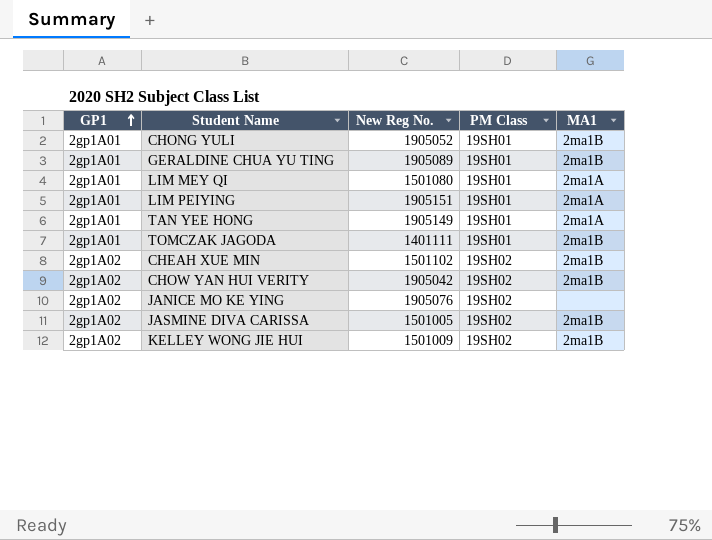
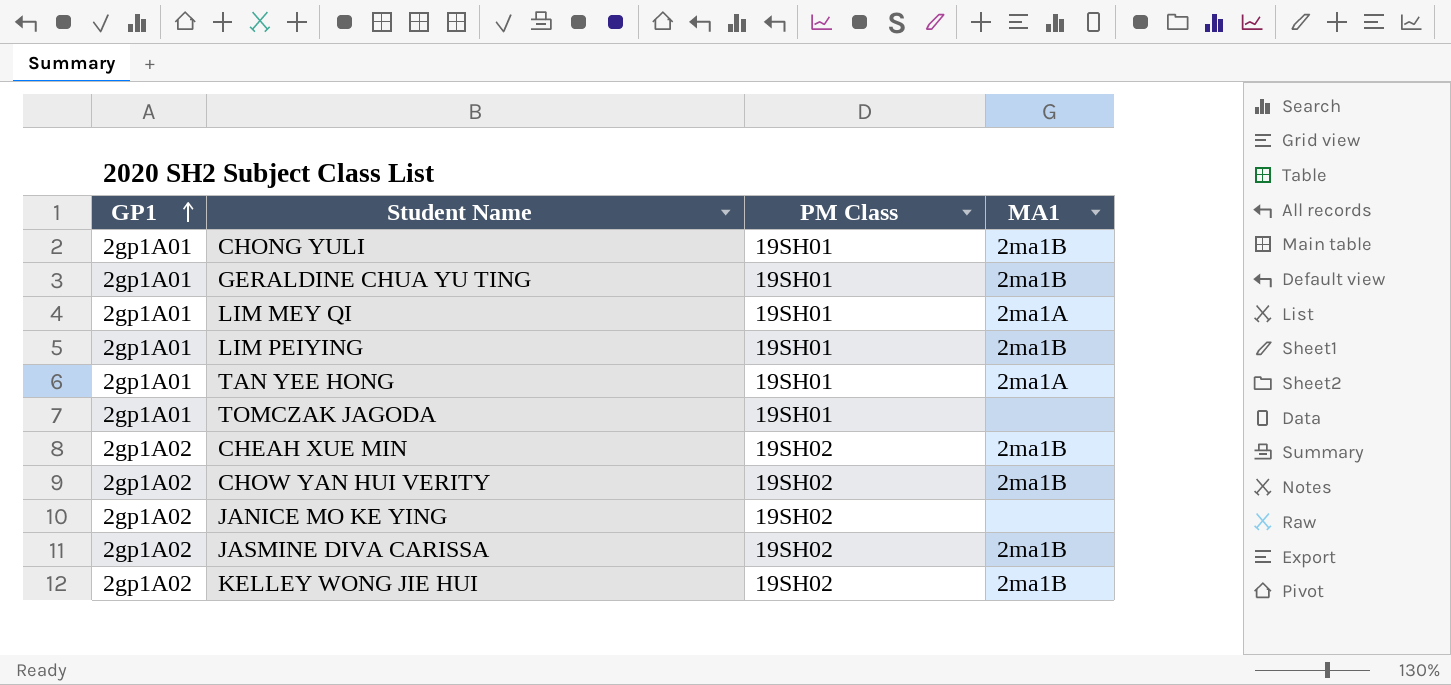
column New Reg No. | position: 3 -> none
LIM PEIYING | MA1: 2ma1A -> 2ma1B
TOMCZAK JAGODA | MA1: 2ma1B -> none

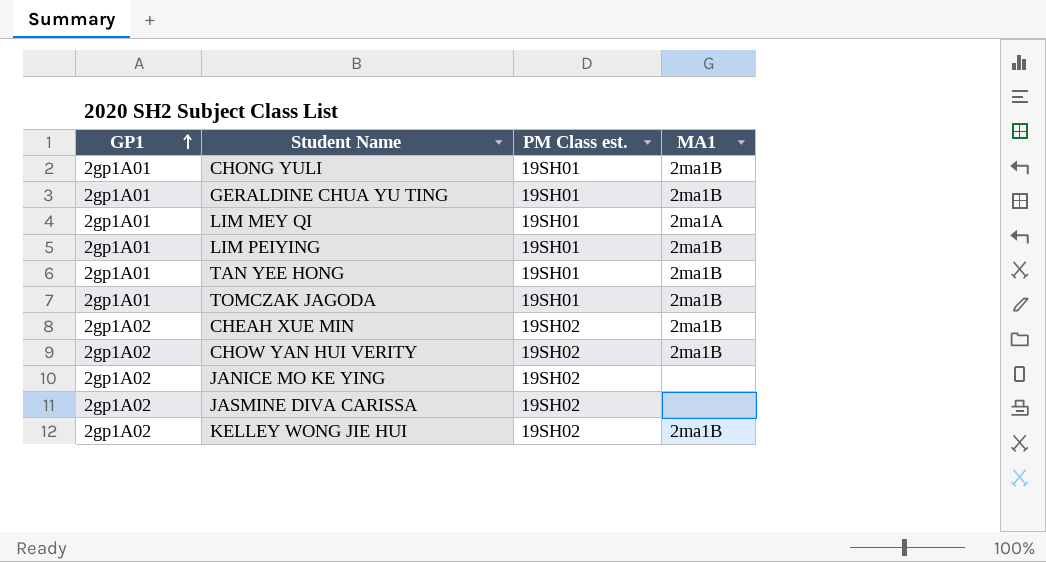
column name: PM Class -> PM Class est.
TAN YEE HONG | MA1: 2ma1A -> 2ma1B
TOMCZAK JAGODA | MA1: none -> 2ma1B
JASMINE DIVA CARISSA | MA1: 2ma1B -> none

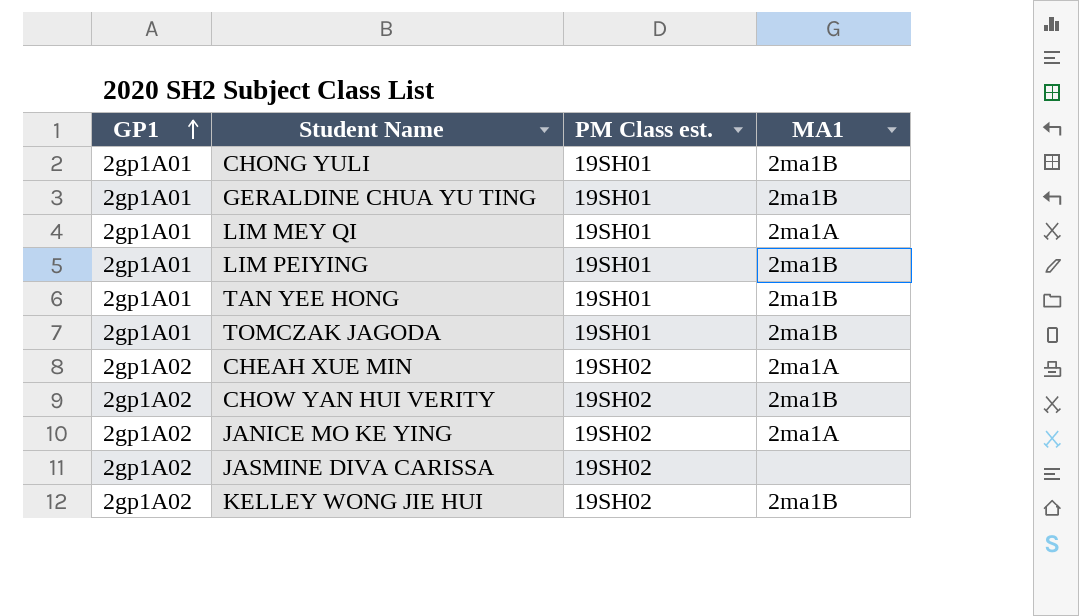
CHEAH XUE MIN | MA1: 2ma1B -> 2ma1A
JANICE MO KE YING | MA1: none -> 2ma1A

